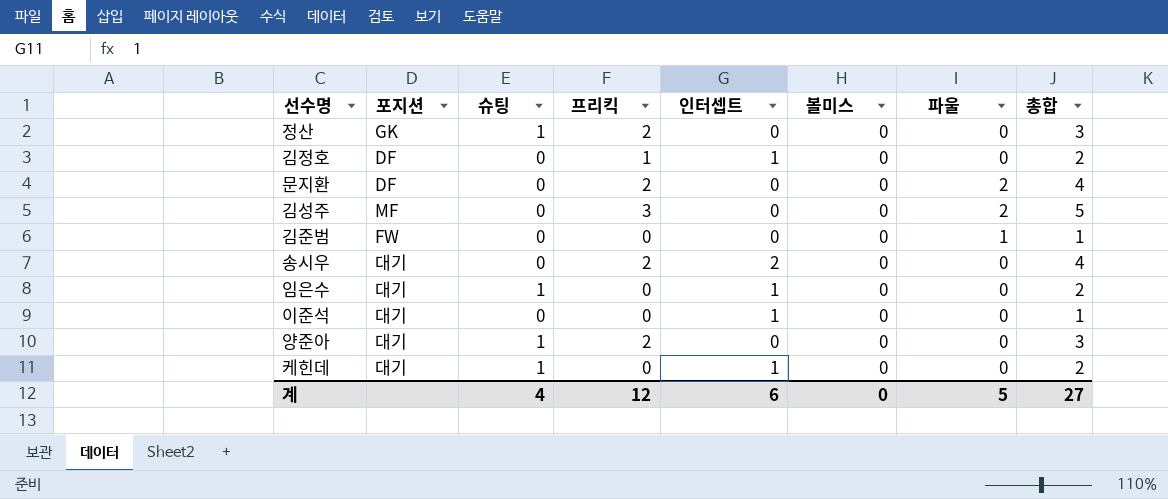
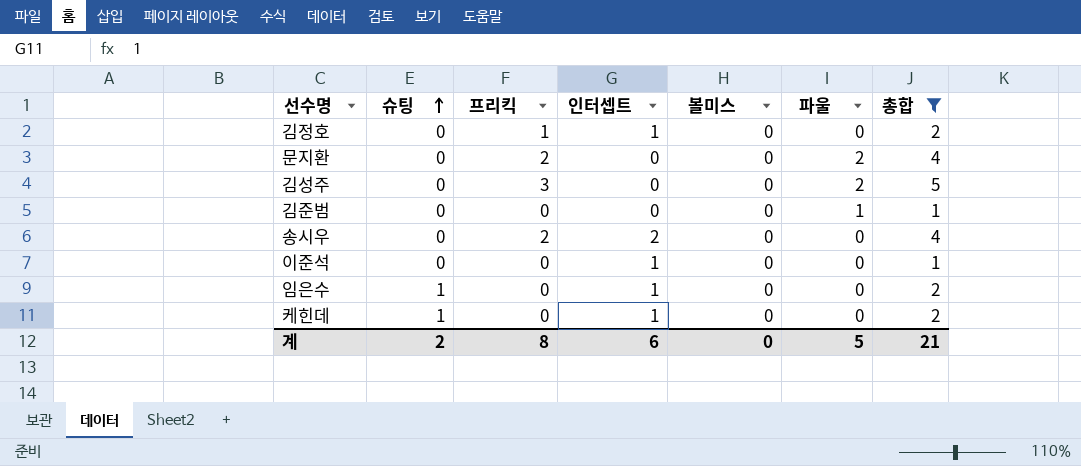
filter: none -> 총합 != 3
row order: none -> 슈팅 ascending
column 포지션 | position: 2 -> none
계 | 슈팅: 4 -> 2
계 | 프리킥: 12 -> 8
계 | 총합: 27 -> 21

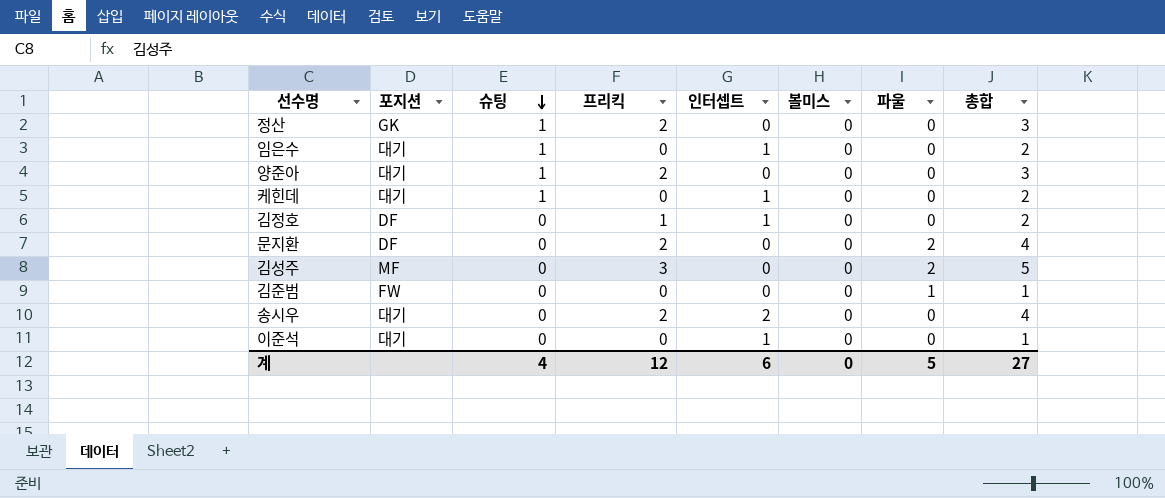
filter: 총합 != 3 -> none
row order: 슈팅 ascending -> 슈팅 descending
column 포지션 | position: none -> 2
계 | 슈팅: 2 -> 4
계 | 프리킥: 8 -> 12
계 | 총합: 21 -> 27

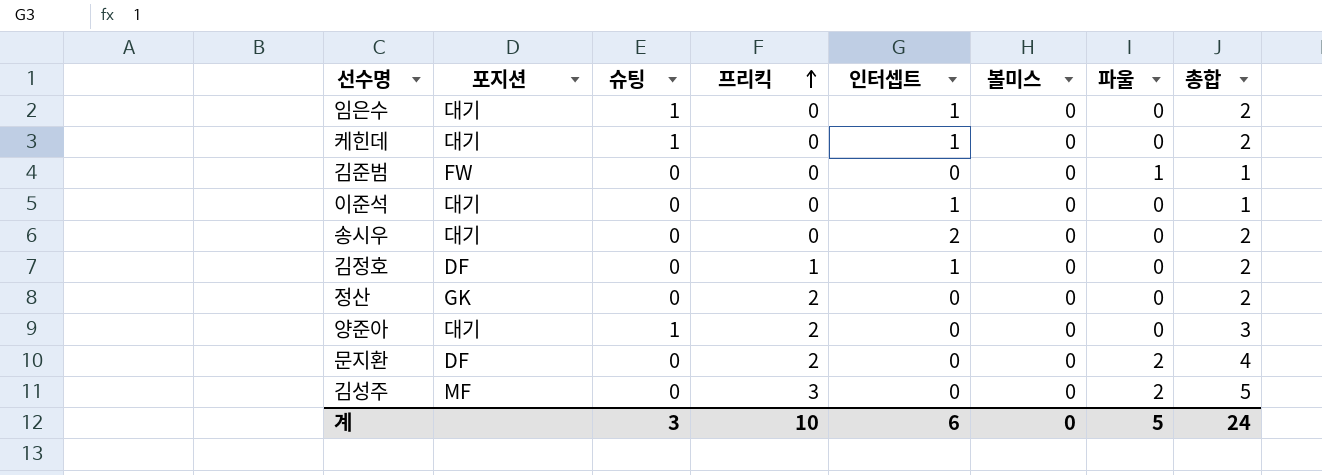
row order: 슈팅 descending -> 프리킥 ascending
송시우 | 프리킥: 2 -> 0
송시우 | 총합: 4 -> 2
정산 | 슈팅: 1 -> 0
정산 | 총합: 3 -> 2
계 | 슈팅: 4 -> 3
계 | 프리킥: 12 -> 10
계 | 총합: 27 -> 24

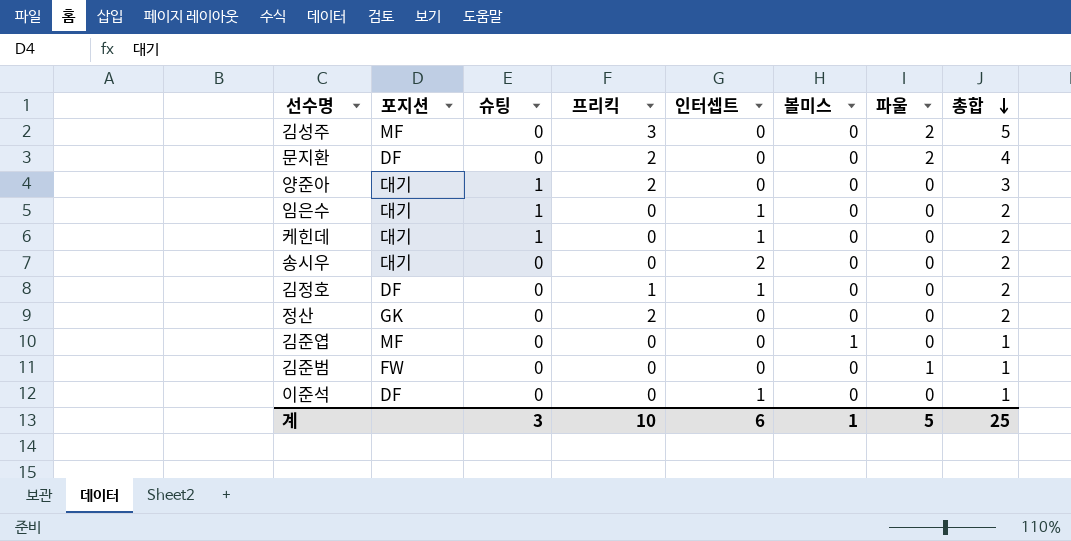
row order: 프리킥 ascending -> 총합 descending
row 김준엽: none -> MF | 0 | 0 | 0 | 1 | 0 | 1
이준석 | 포지션: 대기 -> DF
계 | 볼미스: 0 -> 1
계 | 총합: 24 -> 25

